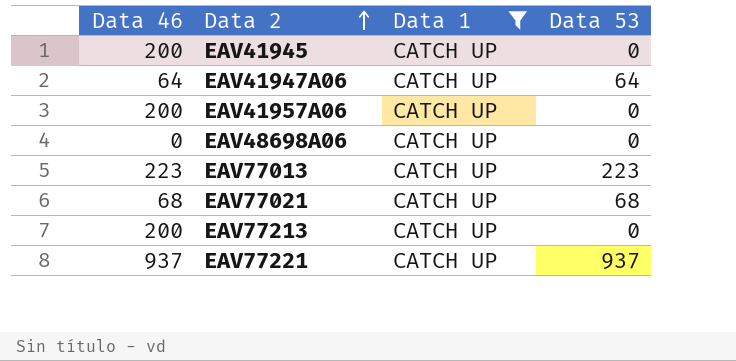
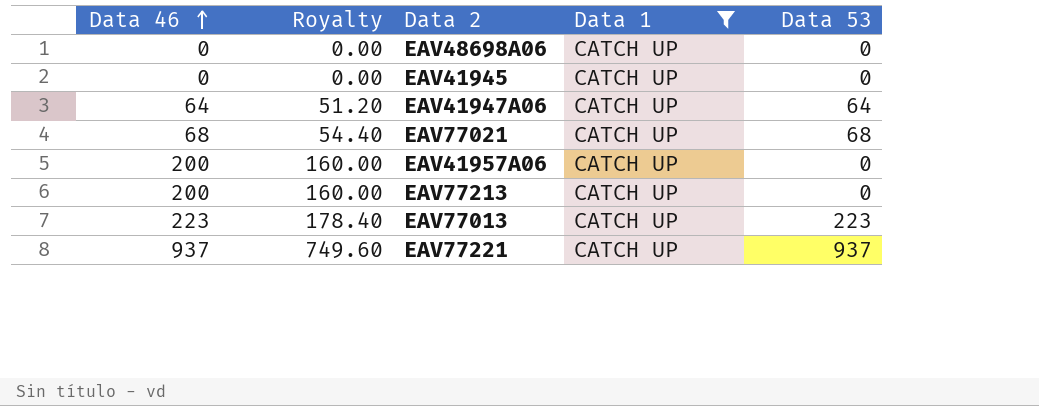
row order: Data 2 ascending -> Data 46 ascending
column Royalty | formula: none -> [Data 46] * 0.8
EAV41945 | Data 46: 200 -> 0

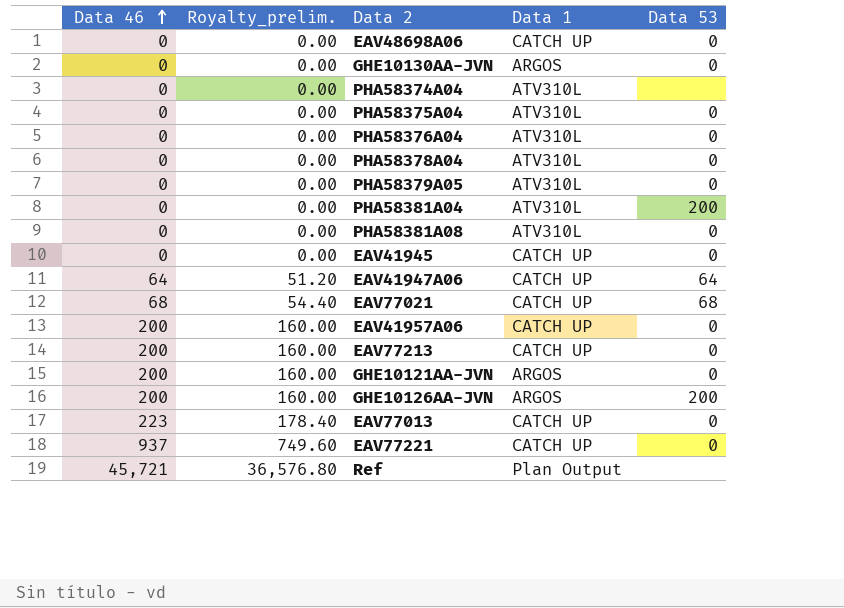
filter: Data 1 = CATCH UP -> none
column name: Royalty -> Royalty_prelim.
EAV77013 | Data 53: 223 -> 0
EAV77221 | Data 53: 937 -> 0

